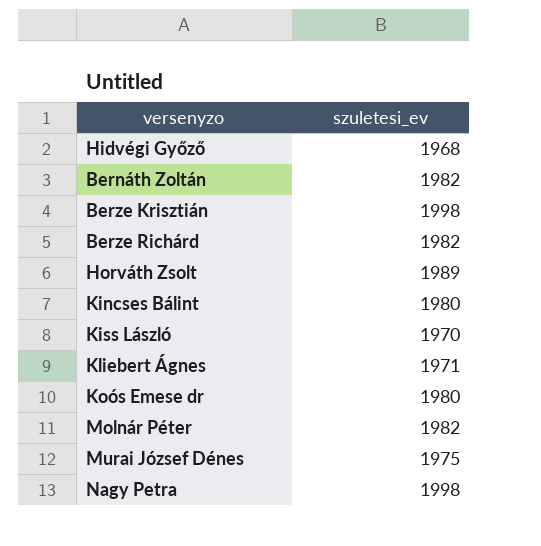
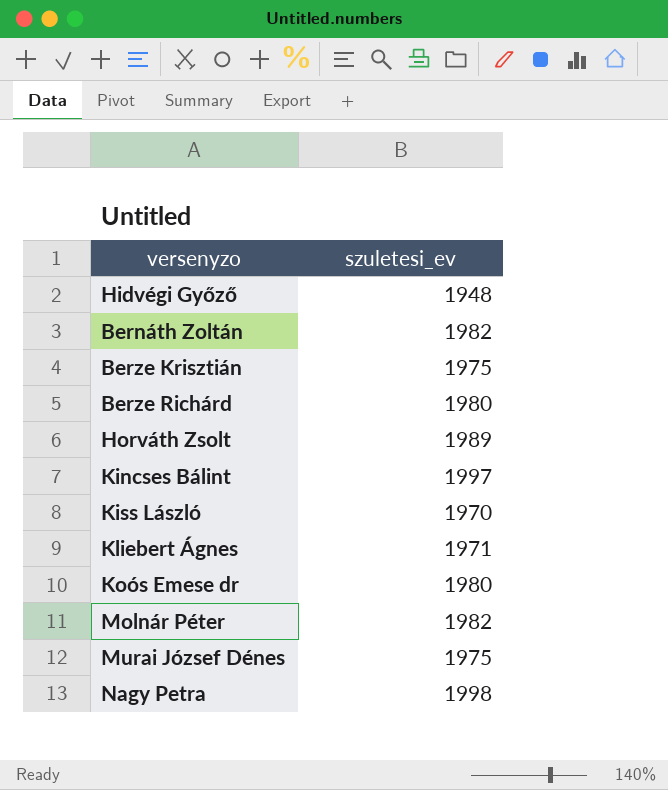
Hidvégi Győző | szuletesi_ev: 1968 -> 1948
Berze Krisztián | szuletesi_ev: 1998 -> 1975
Berze Richárd | szuletesi_ev: 1982 -> 1980
Kincses Bálint | szuletesi_ev: 1980 -> 1997

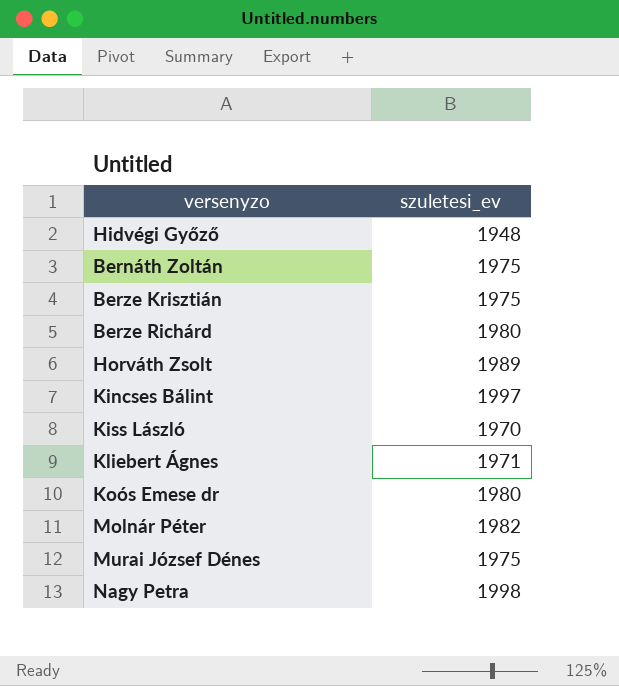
Bernáth Zoltán | szuletesi_ev: 1982 -> 1975

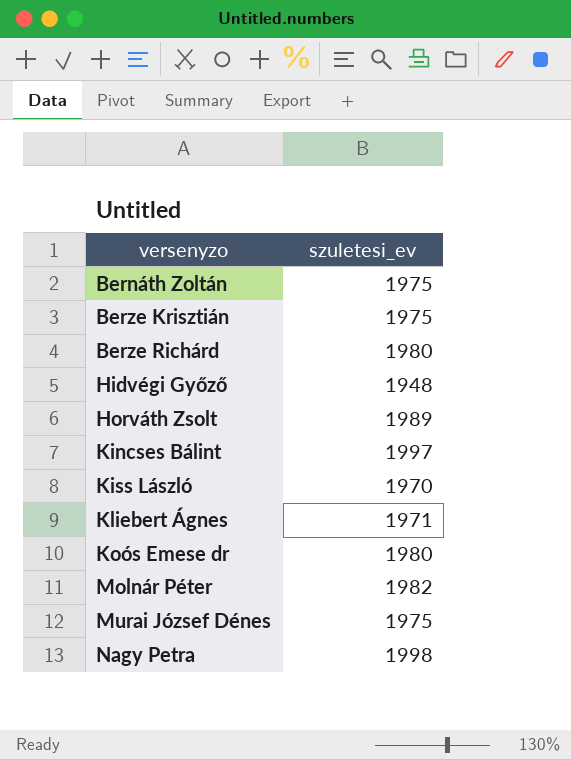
row order: none -> versenyzo ascending

